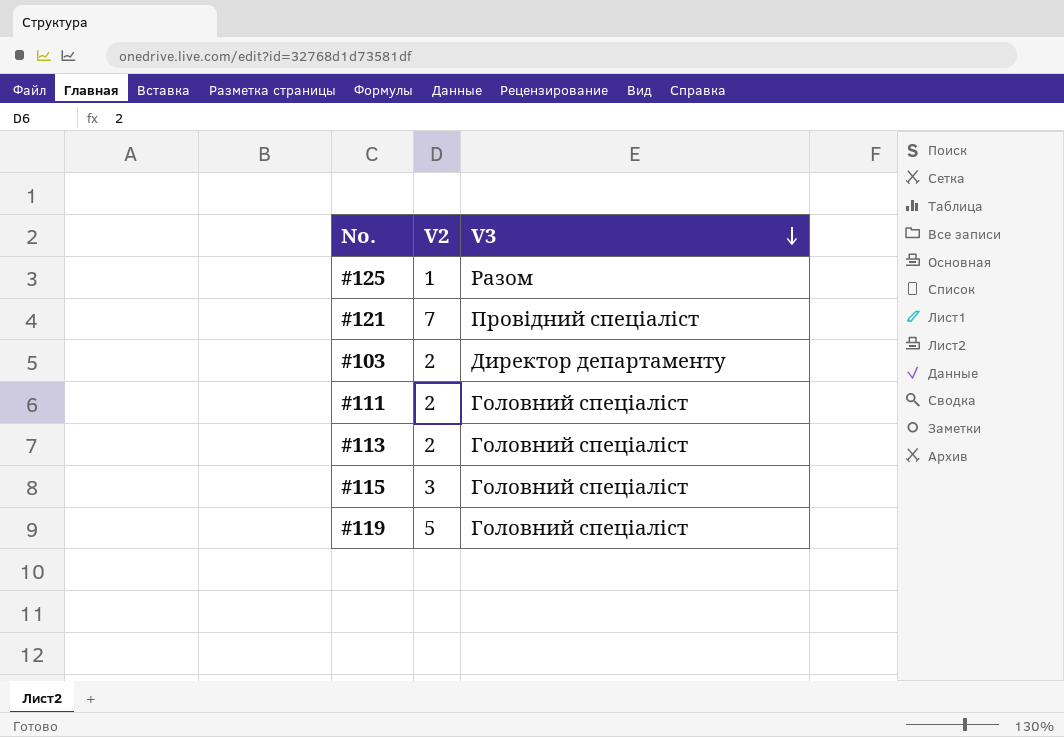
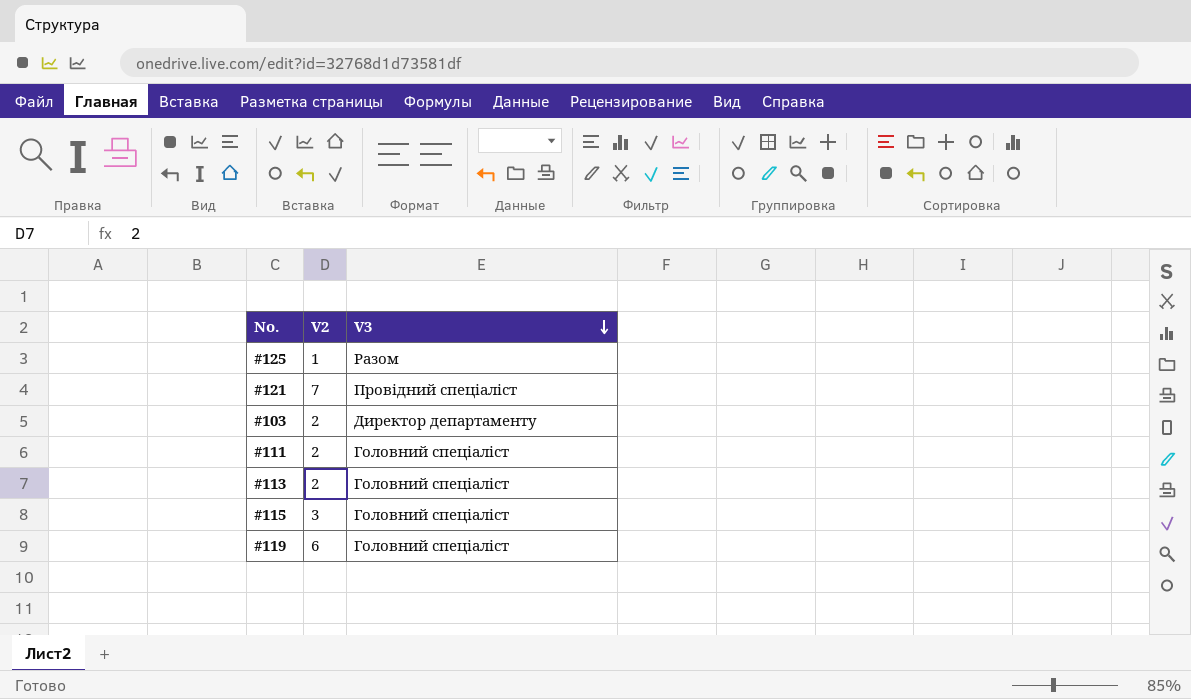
#119 | V2: 5 -> 6

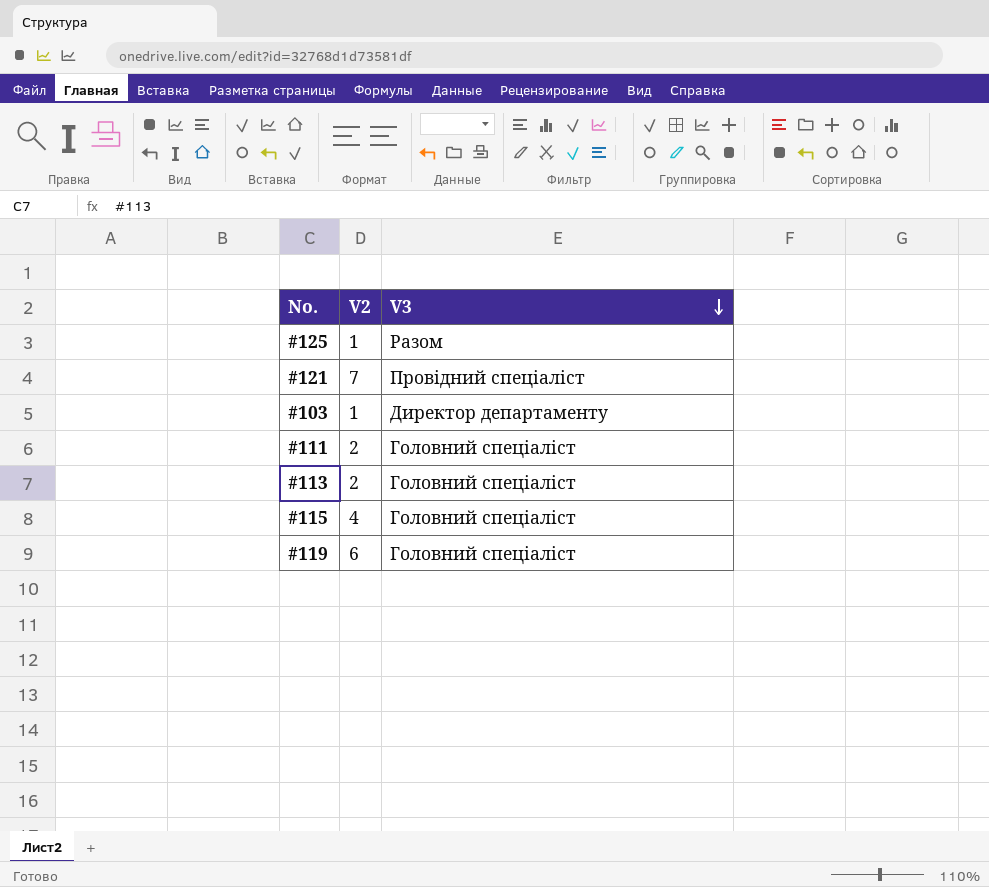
#103 | V2: 2 -> 1
#115 | V2: 3 -> 4

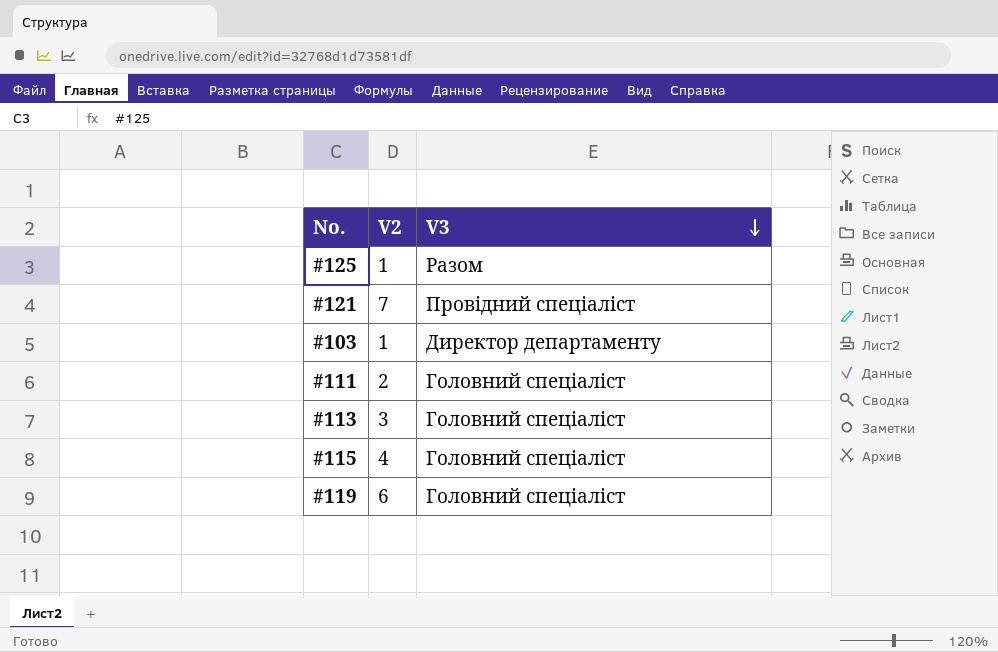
#113 | V2: 2 -> 3

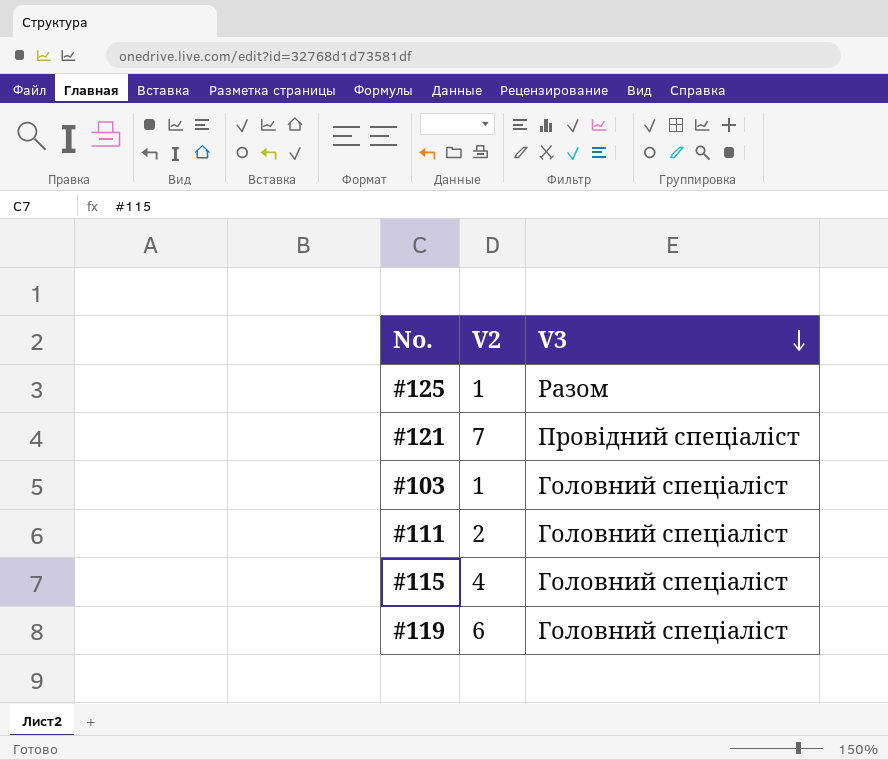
row #113: 3 | Головний спеціаліст -> none
#103 | V3: Директор департаменту -> Головний спеціаліст

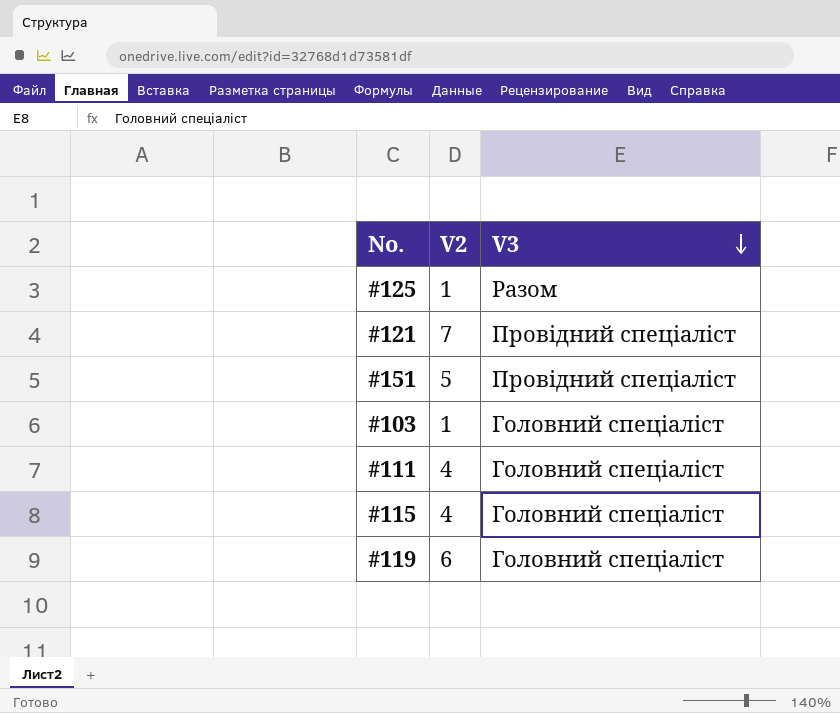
row #151: none -> 5 | Провідний спеціаліст
#111 | V2: 2 -> 4

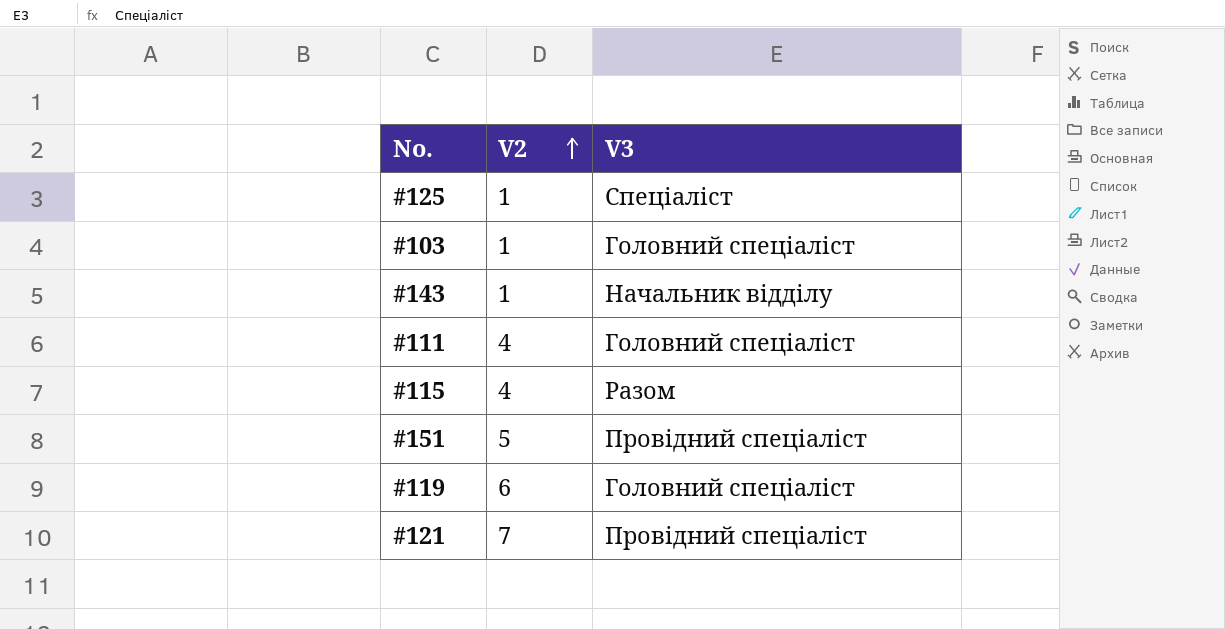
row order: V3 descending -> V2 ascending
#125 | V3: Разом -> Спеціаліст
row #143: none -> 1 | Начальник відділу
#115 | V3: Головний спеціаліст -> Разом

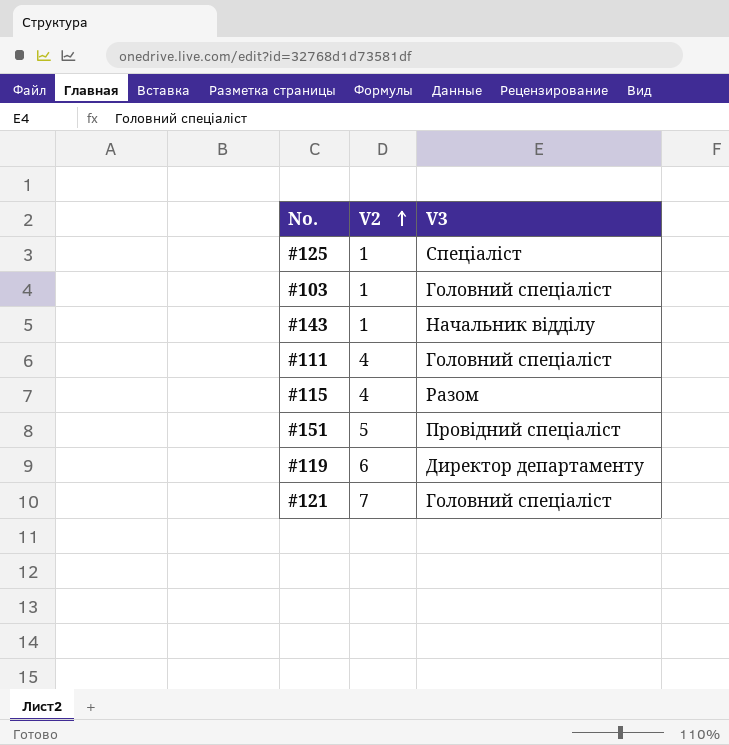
#119 | V3: Головний спеціаліст -> Директор департаменту
#121 | V3: Провідний спеціаліст -> Головний спеціаліст

